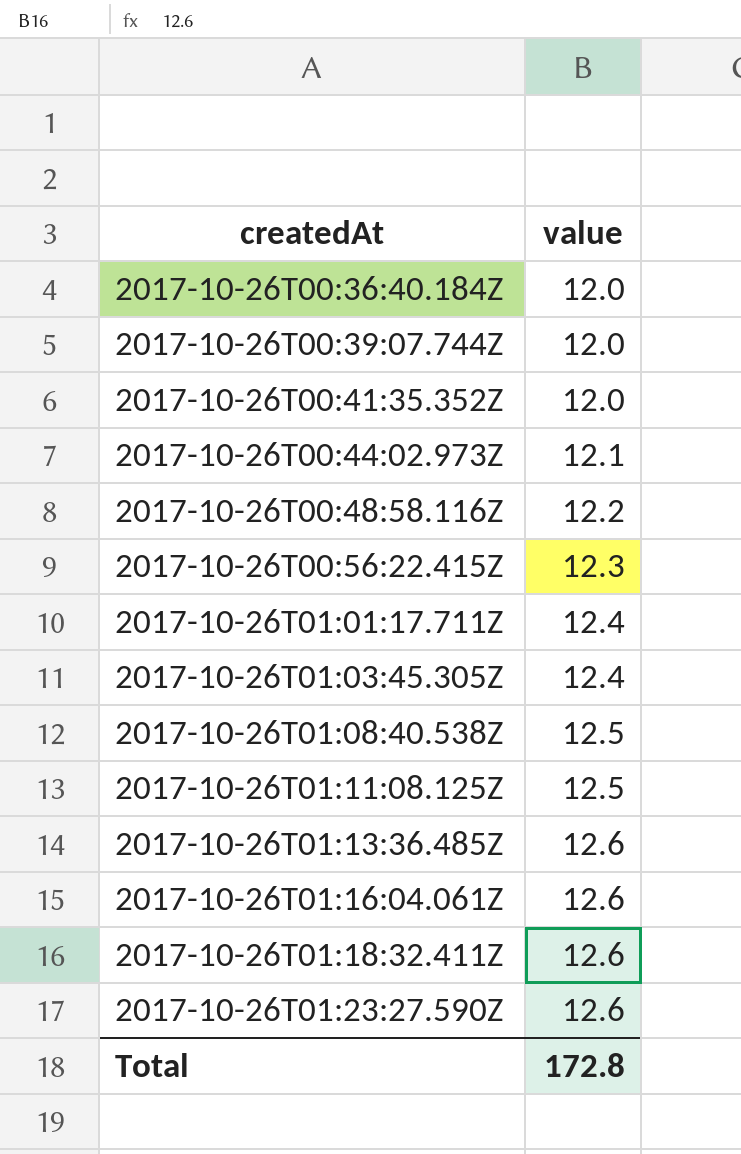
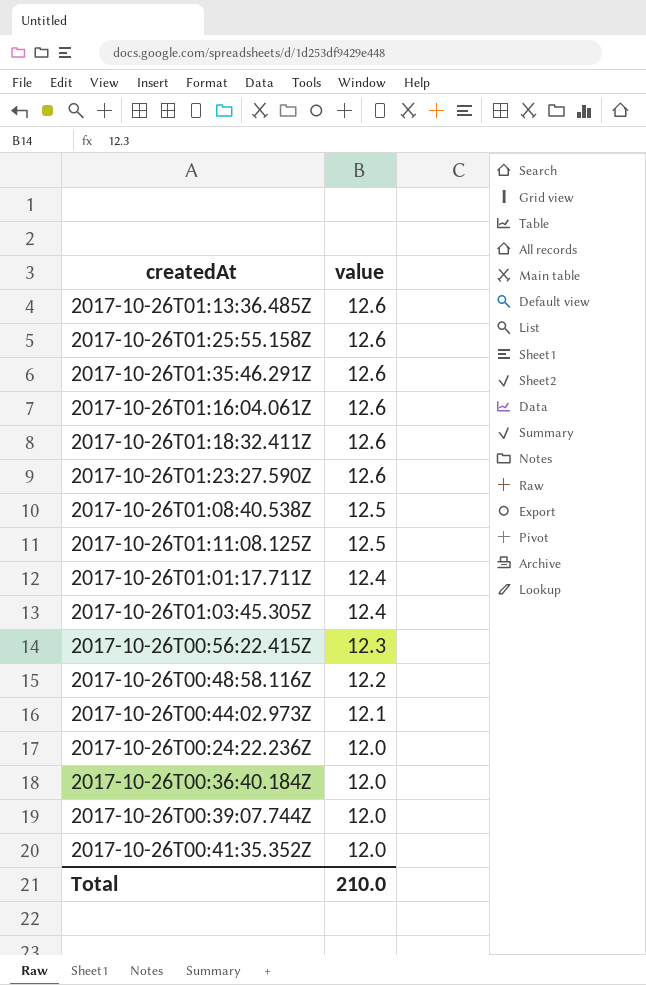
row order: createdAt ascending -> value descending
row 2017-10-26T01:25:55.158Z: none -> 12.6
row 2017-10-26T01:35:46.291Z: none -> 12.6
row 2017-10-26T00:24:22.236Z: none -> 12.0
Total | value: 172.8 -> 210.0

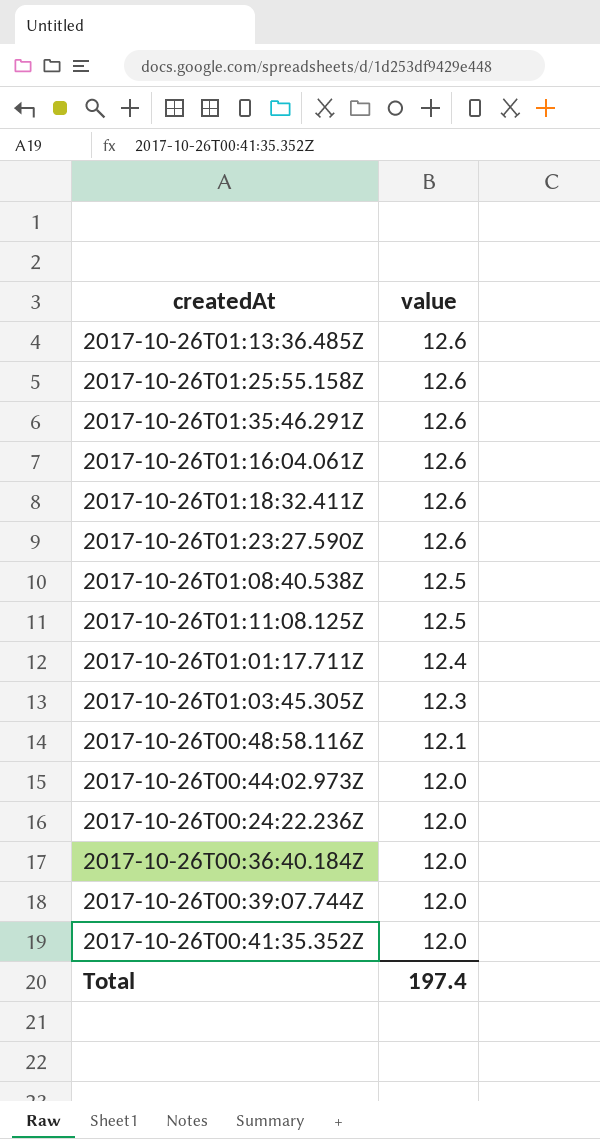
row 2017-10-26T00:56:22.415Z: 12.3 -> none
2017-10-26T01:03:45.305Z | value: 12.4 -> 12.3
2017-10-26T00:48:58.116Z | value: 12.2 -> 12.1
2017-10-26T00:44:02.973Z | value: 12.1 -> 12.0
Total | value: 210.0 -> 197.4

